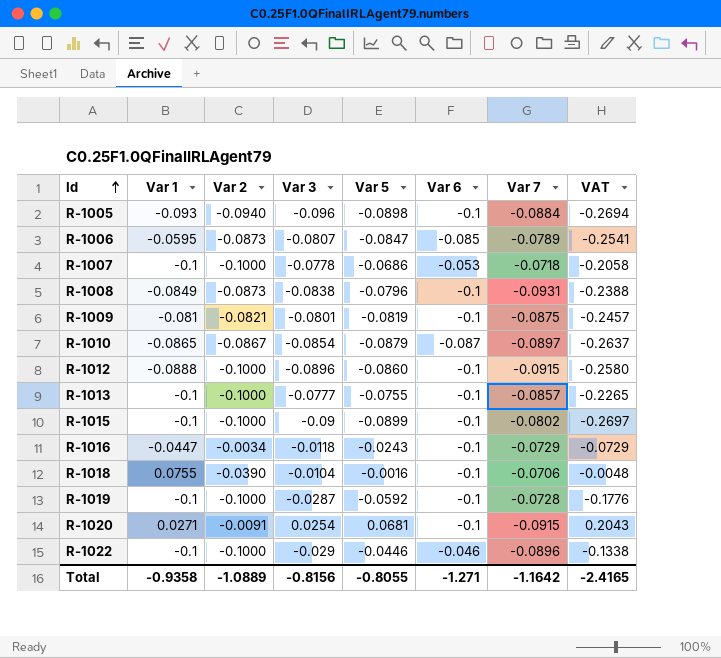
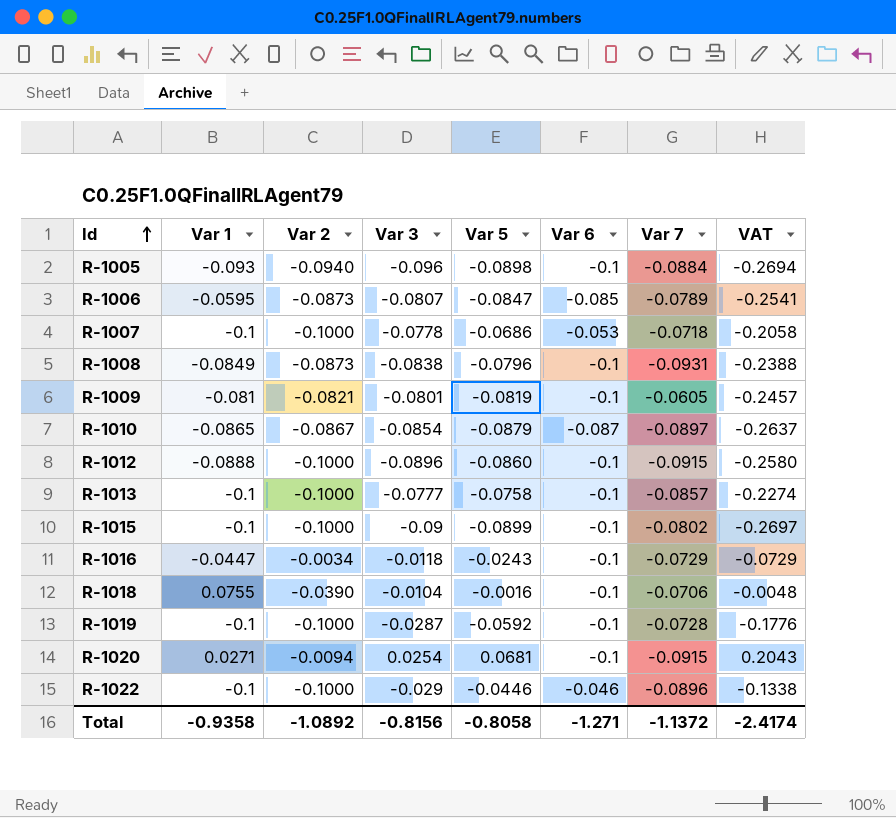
R-1009 | Var 7: -0.0875 -> -0.0605
R-1013 | Var 5: -0.0755 -> -0.0758
R-1013 | VAT: -0.2265 -> -0.2274
R-1020 | Var 2: -0.0091 -> -0.0094
Total | Var 2: -1.0889 -> -1.0892
Total | Var 5: -0.8055 -> -0.8058
Total | Var 7: -1.1642 -> -1.1372
Total | VAT: -2.4165 -> -2.4174

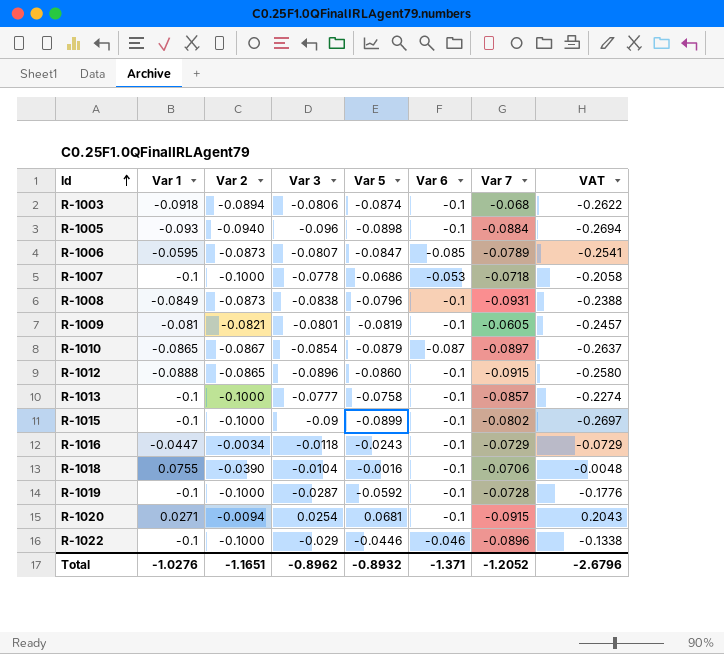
row R-1003: none -> -0.0918 | -0.0894 | -0.0806 | -0.0874 | -0.1 | -0.068 | -0.2622
R-1012 | Var 2: -0.1000 -> -0.0865
Total | Var 1: -0.9358 -> -1.0276
Total | Var 2: -1.0892 -> -1.1651
Total | Var 3: -0.8156 -> -0.8962
Total | Var 5: -0.8058 -> -0.8932
Total | Var 6: -1.271 -> -1.371
Total | Var 7: -1.1372 -> -1.2052
Total | VAT: -2.4174 -> -2.6796

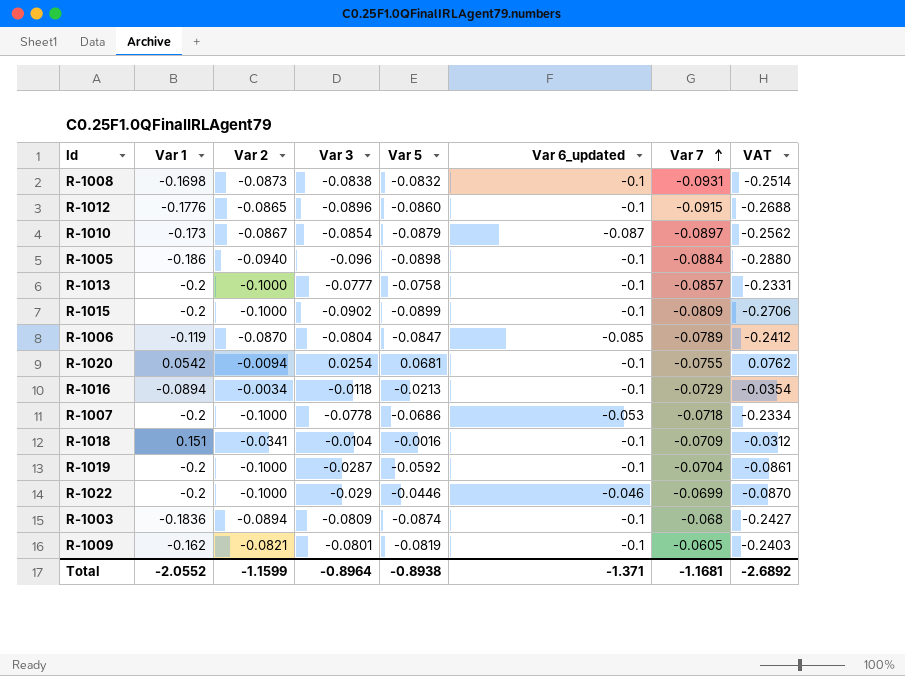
row order: Id ascending -> Var 7 ascending
column name: Var 6 -> Var 6_updated
column VAT | formula: [Var 5] * 3 -> [Var 3] * 3
R-1008 | Var 1: -0.0849 -> -0.1698
R-1008 | Var 5: -0.0796 -> -0.0832
R-1012 | Var 1: -0.0888 -> -0.1776
R-1010 | Var 1: -0.0865 -> -0.173
R-1005 | Var 1: -0.093 -> -0.186
R-1013 | Var 1: -0.1 -> -0.2
R-1015 | Var 1: -0.1 -> -0.2
R-1015 | Var 3: -0.09 -> -0.0902
R-1015 | Var 7: -0.0802 -> -0.0809
R-1006 | Var 1: -0.0595 -> -0.119
R-1006 | Var 2: -0.0873 -> -0.0870
R-1006 | Var 3: -0.0807 -> -0.0804
R-1020 | Var 1: 0.0271 -> 0.0542
R-1020 | Var 7: -0.0915 -> -0.0755
R-1016 | Var 1: -0.0447 -> -0.0894
R-1016 | Var 5: -0.0243 -> -0.0213
R-1007 | Var 1: -0.1 -> -0.2
R-1018 | Var 1: 0.0755 -> 0.151
R-1018 | Var 2: -0.0390 -> -0.0341
R-1018 | Var 7: -0.0706 -> -0.0709
R-1019 | Var 1: -0.1 -> -0.2
R-1019 | Var 7: -0.0728 -> -0.0704
R-1022 | Var 1: -0.1 -> -0.2
R-1022 | Var 7: -0.0896 -> -0.0699
R-1003 | Var 1: -0.0918 -> -0.1836
R-1003 | Var 3: -0.0806 -> -0.0809
R-1009 | Var 1: -0.081 -> -0.162
Total | Var 1: -1.0276 -> -2.0552
Total | Var 2: -1.1651 -> -1.1599
Total | Var 3: -0.8962 -> -0.8964
Total | Var 5: -0.8932 -> -0.8938
Total | Var 7: -1.2052 -> -1.1681
Total | VAT: -2.6796 -> -2.6892

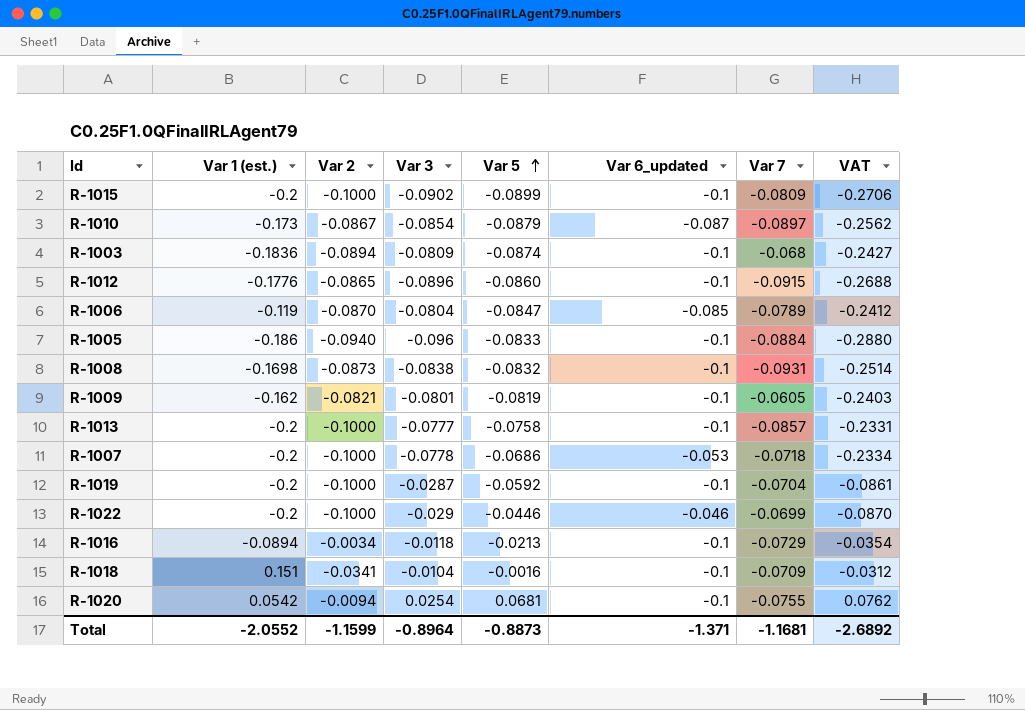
row order: Var 7 ascending -> Var 5 ascending
column name: Var 1 -> Var 1 (est.)
R-1005 | Var 5: -0.0898 -> -0.0833
Total | Var 5: -0.8938 -> -0.8873

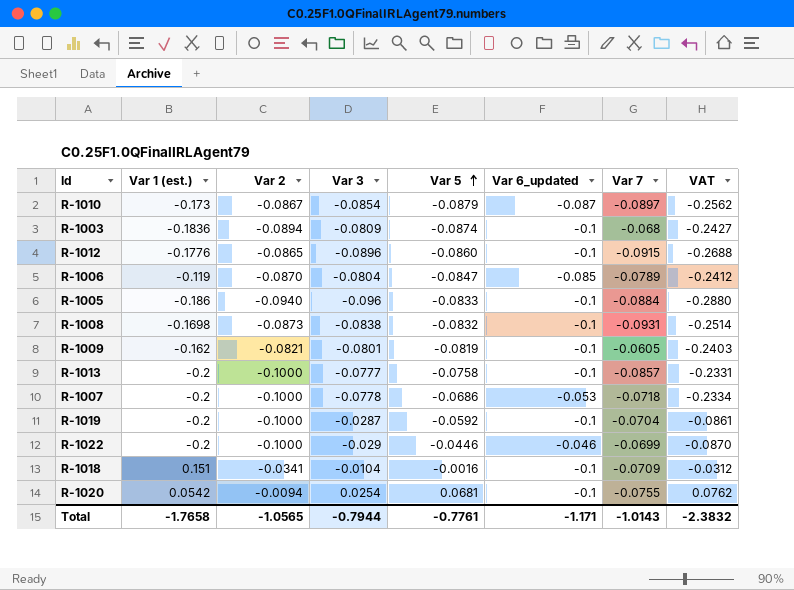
row R-1015: -0.2 | -0.1000 | -0.0902 | -0.0899 | -0.1 | -0.0809 | -0.2706 -> none
row R-1016: -0.0894 | -0.0034 | -0.0118 | -0.0213 | -0.1 | -0.0729 | -0.0354 -> none
Total | Var 1 (est.): -2.0552 -> -1.7658
Total | Var 2: -1.1599 -> -1.0565
Total | Var 3: -0.8964 -> -0.7944
Total | Var 5: -0.8873 -> -0.7761
Total | Var 6_updated: -1.371 -> -1.171
Total | Var 7: -1.1681 -> -1.0143
Total | VAT: -2.6892 -> -2.3832

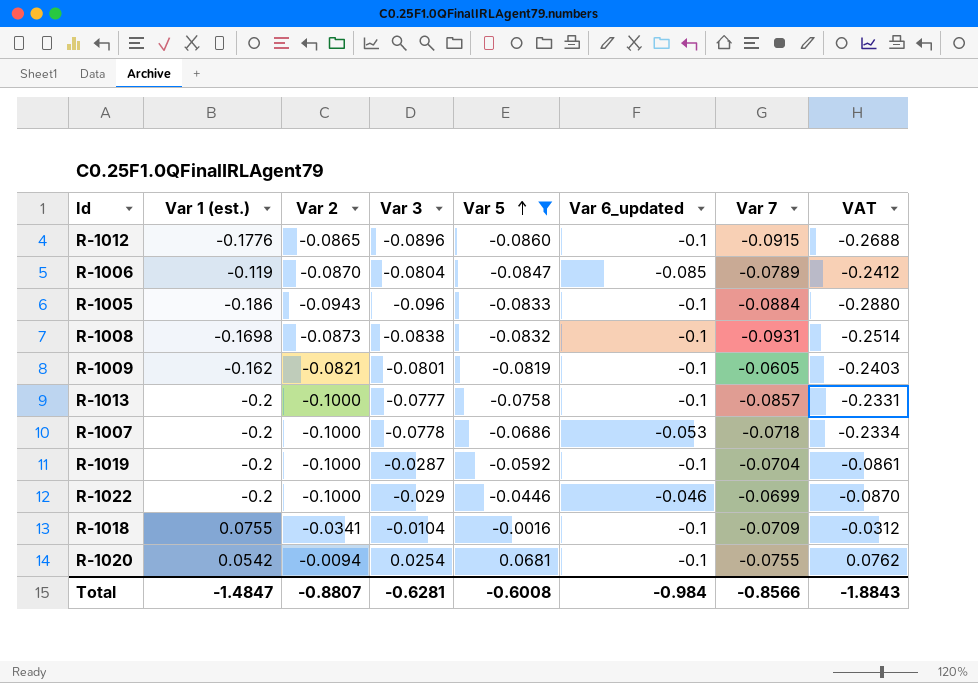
filter: none -> Var 5 >= -0.0860
R-1005 | Var 2: -0.0940 -> -0.0943
R-1018 | Var 1 (est.): 0.151 -> 0.0755
Total | Var 1 (est.): -1.7658 -> -1.4847
Total | Var 2: -1.0565 -> -0.8807
Total | Var 3: -0.7944 -> -0.6281
Total | Var 5: -0.7761 -> -0.6008
Total | Var 6_updated: -1.171 -> -0.984
Total | Var 7: -1.0143 -> -0.8566
Total | VAT: -2.3832 -> -1.8843

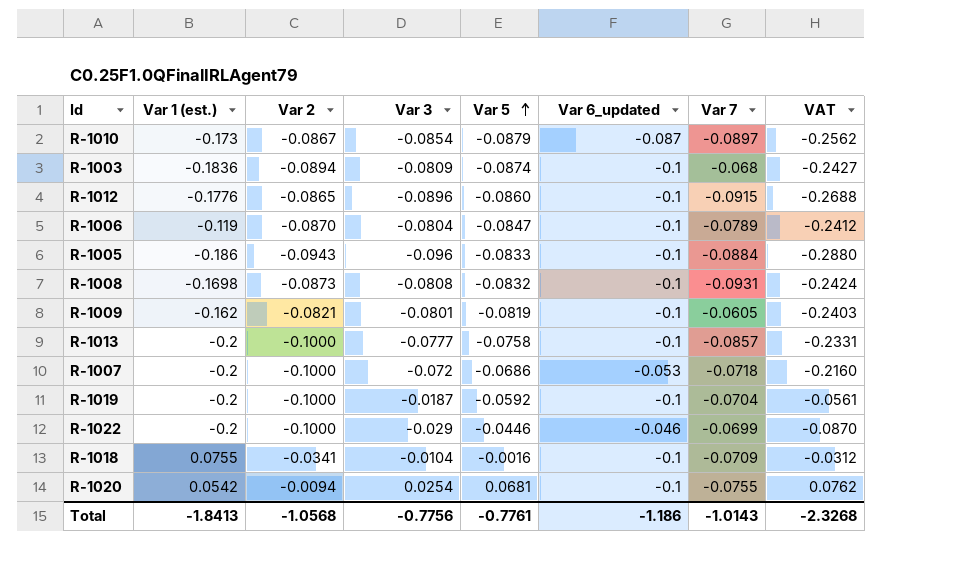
filter: Var 5 >= -0.0860 -> none
R-1006 | Var 6_updated: -0.085 -> -0.1
R-1008 | Var 3: -0.0838 -> -0.0808
R-1008 | VAT: -0.2514 -> -0.2424
R-1007 | Var 3: -0.0778 -> -0.072
R-1007 | VAT: -0.2334 -> -0.2160
R-1019 | Var 3: -0.0287 -> -0.0187
R-1019 | VAT: -0.0861 -> -0.0561
Total | Var 1 (est.): -1.4847 -> -1.8413
Total | Var 2: -0.8807 -> -1.0568
Total | Var 3: -0.6281 -> -0.7756
Total | Var 5: -0.6008 -> -0.7761
Total | Var 6_updated: -0.984 -> -1.186
Total | Var 7: -0.8566 -> -1.0143
Total | VAT: -1.8843 -> -2.3268

